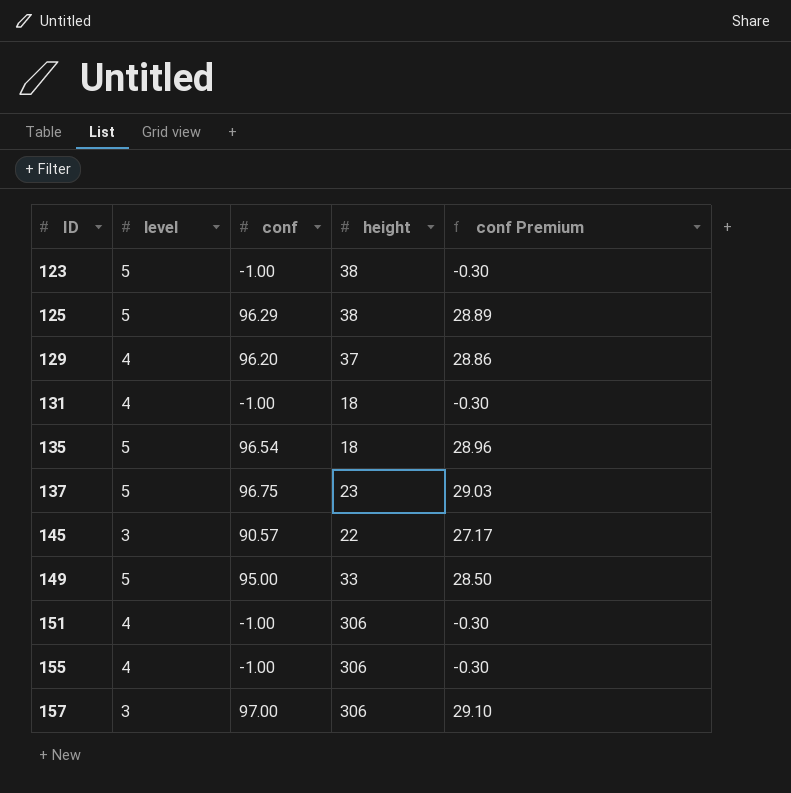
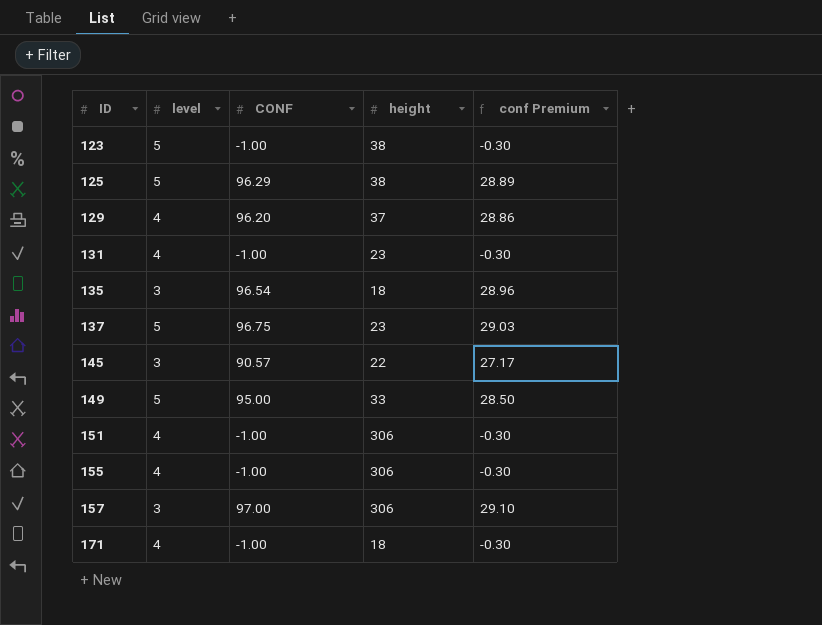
column name: conf -> CONF
131 | height: 18 -> 23
135 | level: 5 -> 3
row 171: none -> 4 | -1.00 | 18 | -0.30

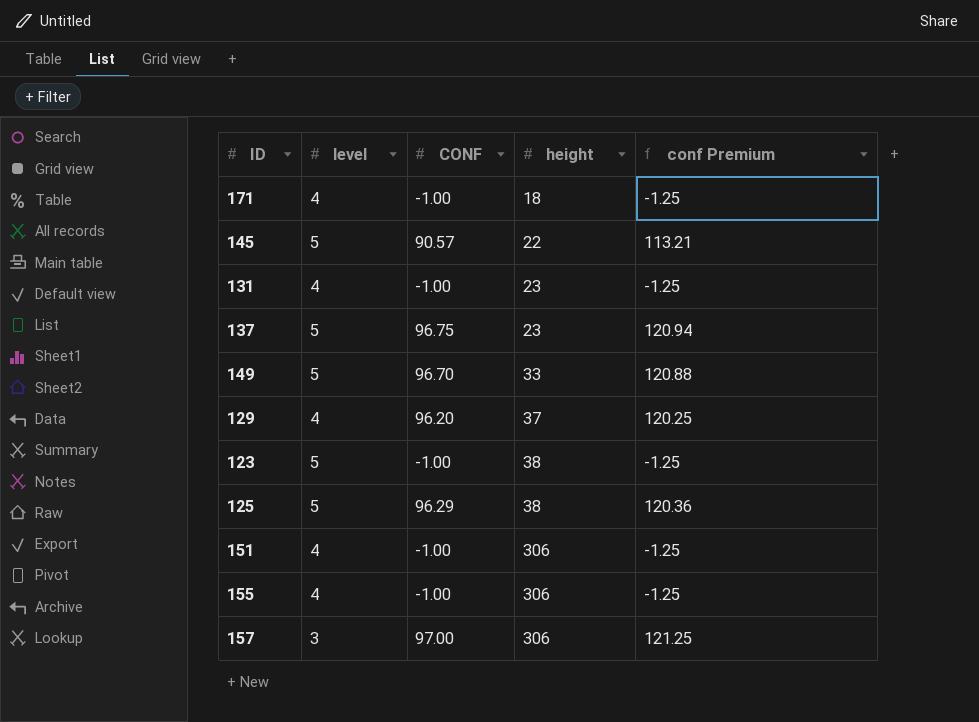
row order: ID ascending -> height ascending
column conf Premium | formula: [CONF] * 0.3 -> [CONF] * 1.25
row 135: 3 | 96.54 | 18 | 28.96 -> none
145 | level: 3 -> 5
149 | CONF: 95.00 -> 96.70

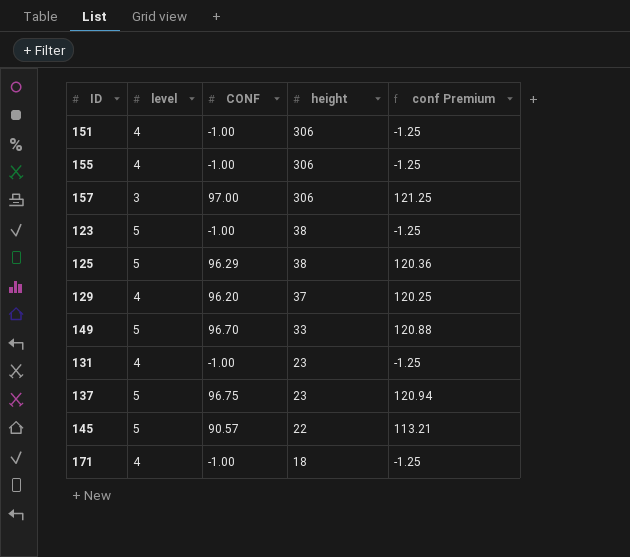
row order: height ascending -> height descending

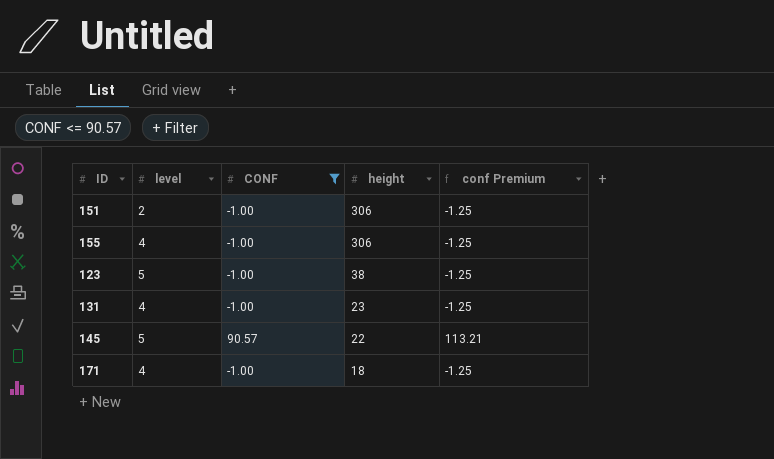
filter: none -> CONF <= 90.57
151 | level: 4 -> 2

